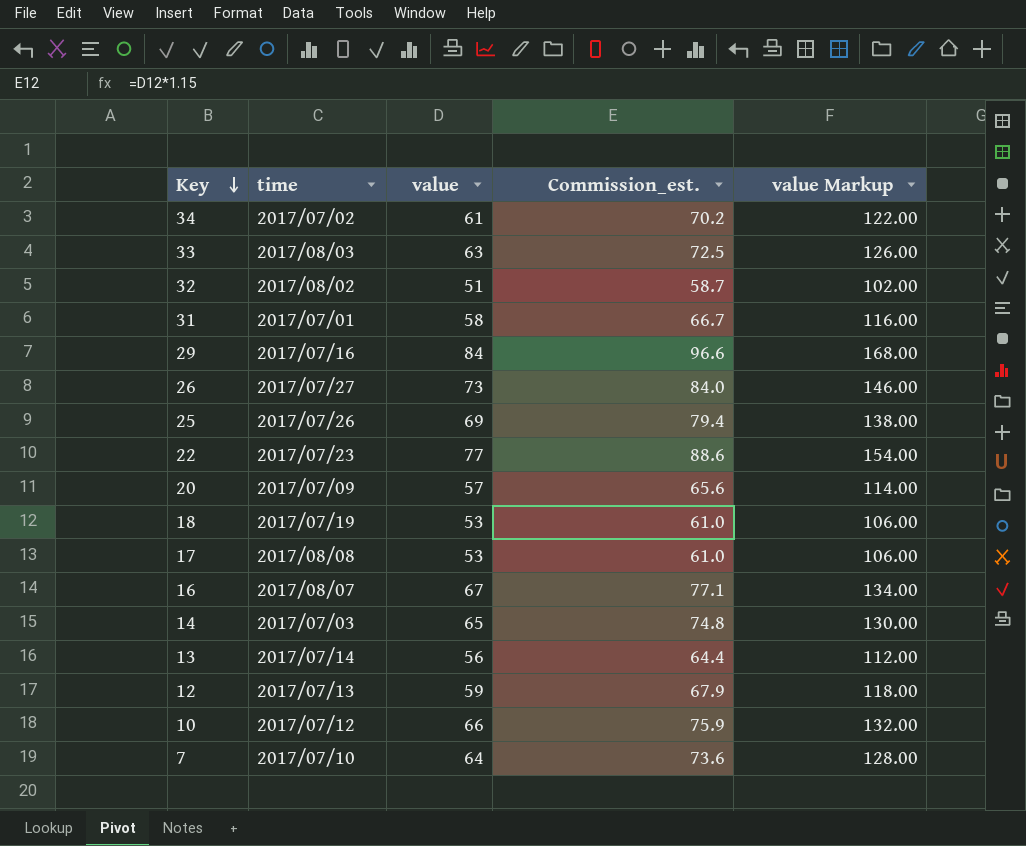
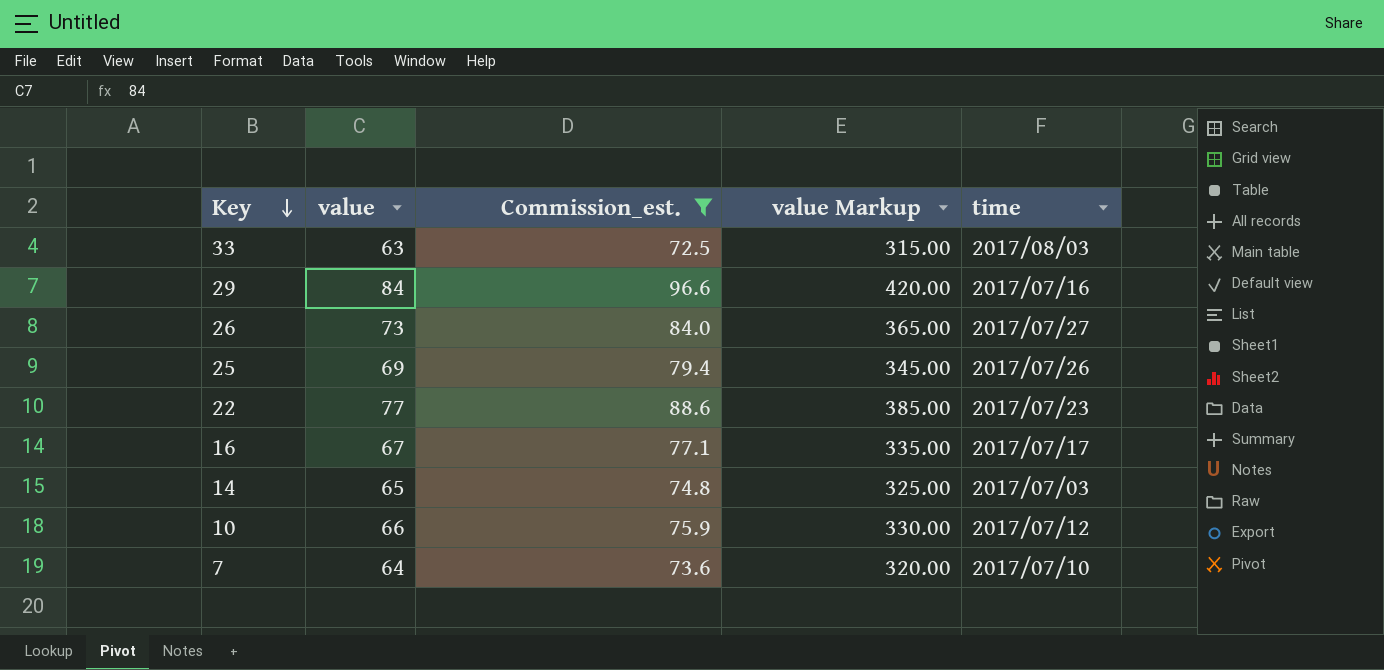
filter: none -> Commission_est. >= 72.5
column value Markup | formula: [value] * 2 -> [value] * 5
column time | position: 2 -> 5
16 | time: 2017/08/07 -> 2017/07/17

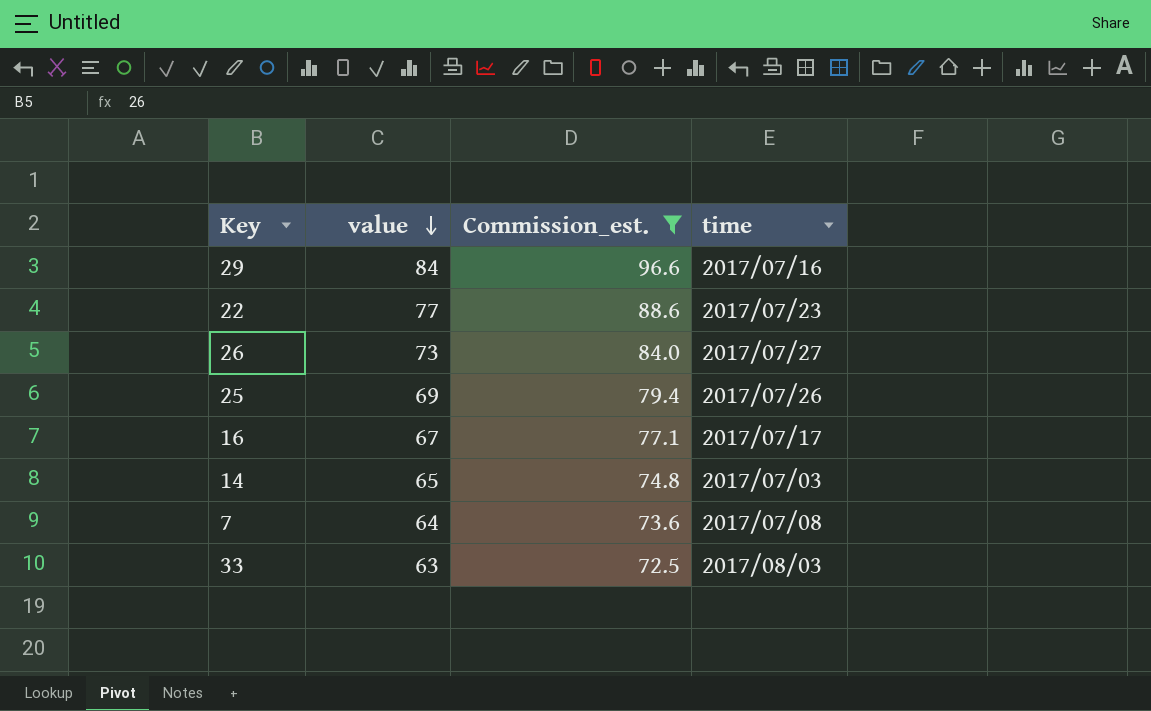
row order: Key descending -> value descending
column value Markup | formula: [value] * 5 -> none
row 10: 66 | 75.9 | 330.00 | 2017/07/12 -> none
7 | time: 2017/07/10 -> 2017/07/08

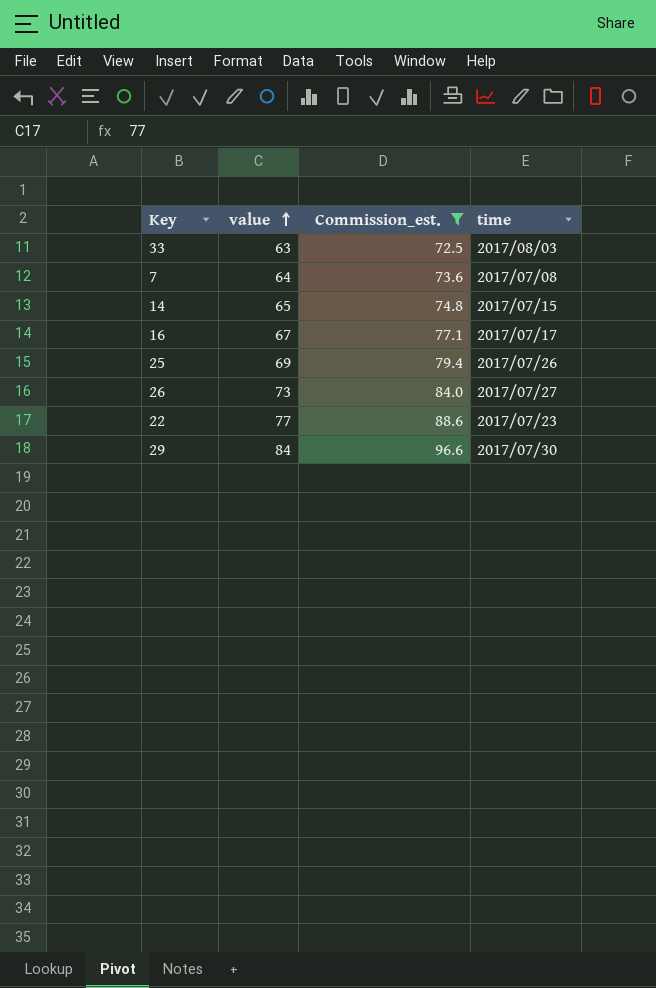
row order: value descending -> value ascending
14 | time: 2017/07/03 -> 2017/07/15
29 | time: 2017/07/16 -> 2017/07/30

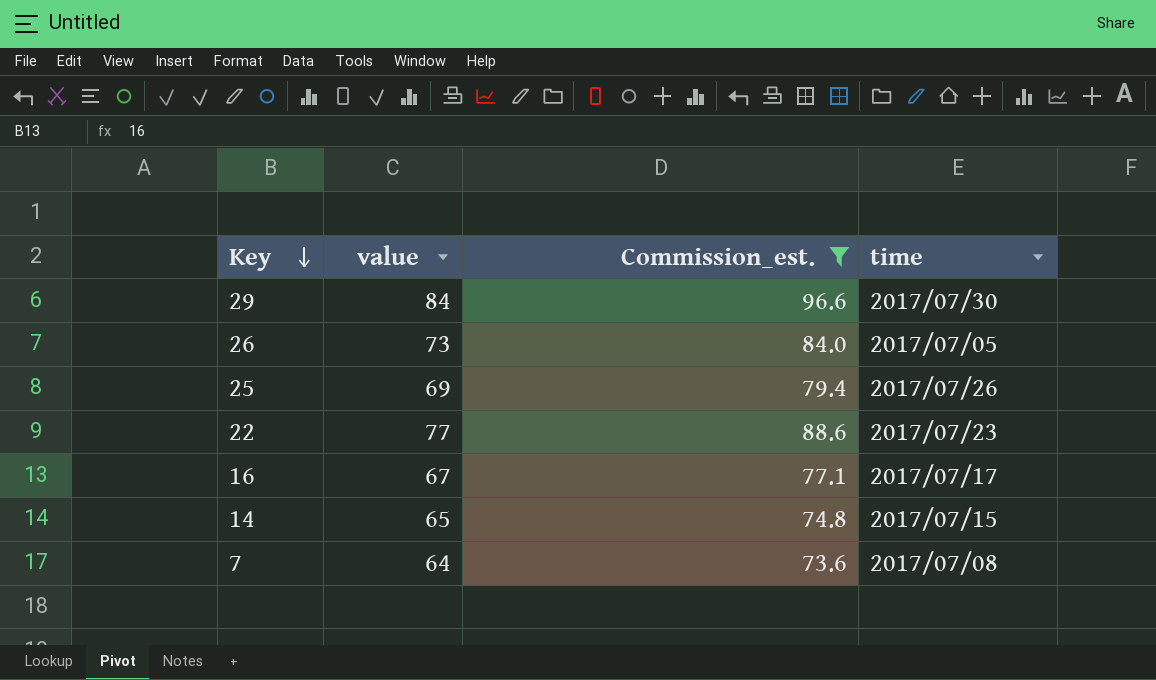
row order: value ascending -> Key descending
row 33: 63 | 72.5 | 2017/08/03 -> none
26 | time: 2017/07/27 -> 2017/07/05

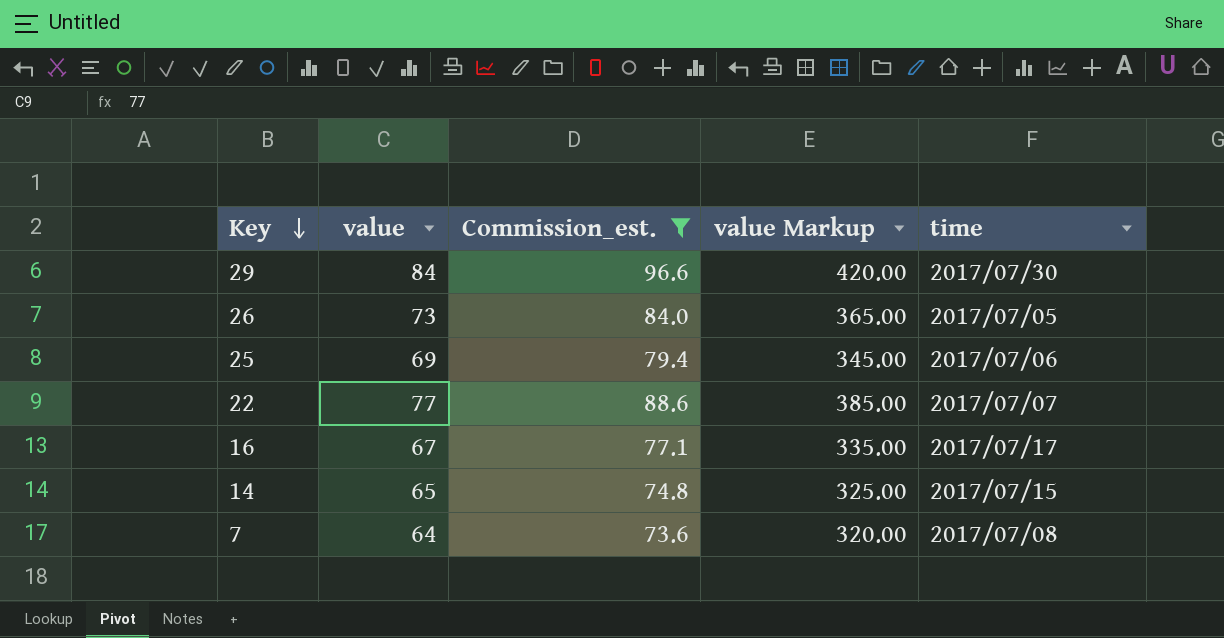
column value Markup | formula: none -> [value] * 5
25 | time: 2017/07/26 -> 2017/07/06
22 | time: 2017/07/23 -> 2017/07/07

